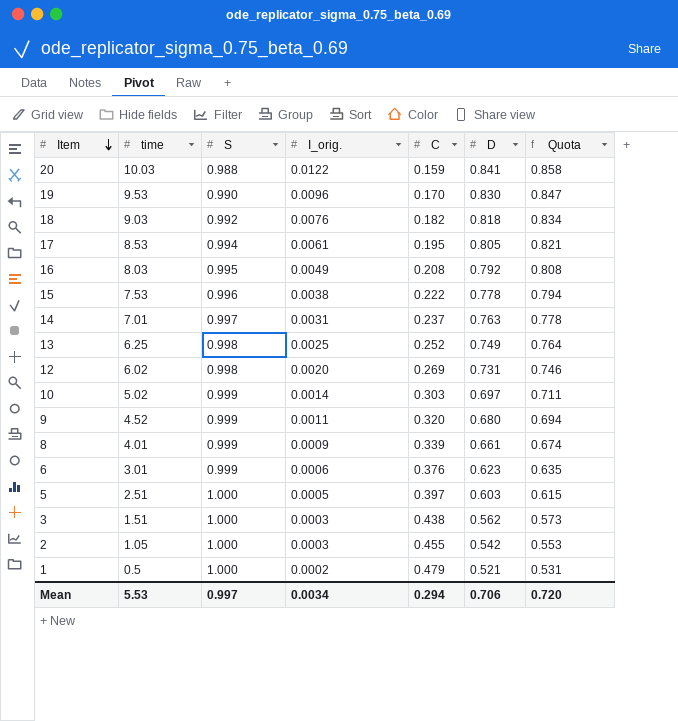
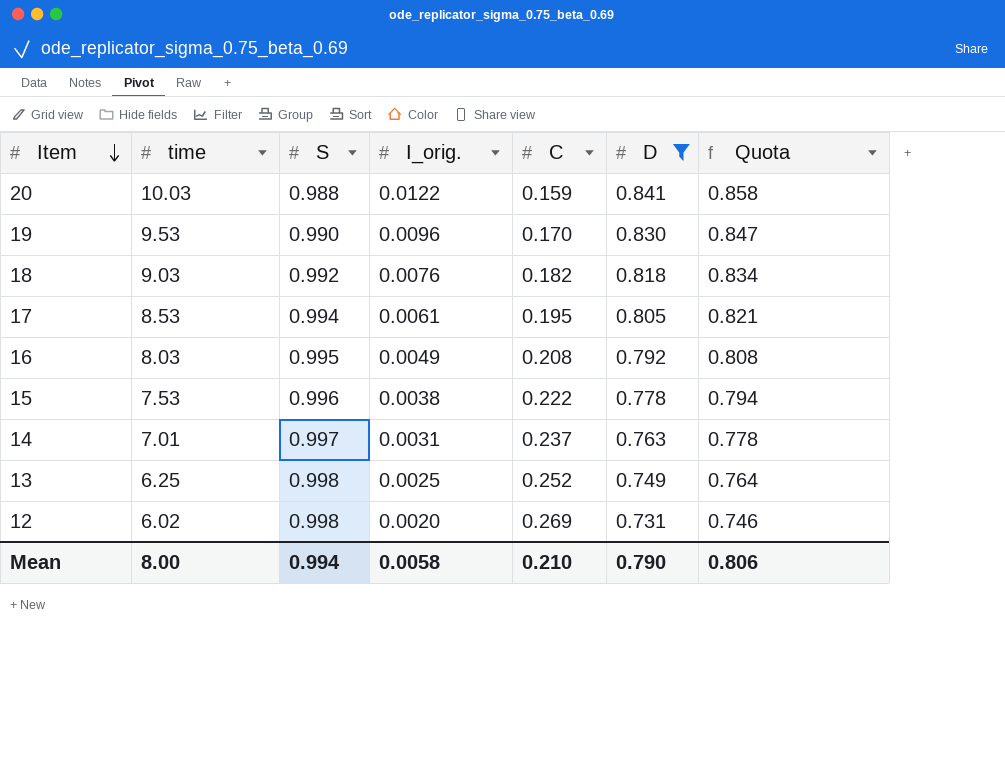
filter: none -> D >= 0.731
Mean | time: 5.53 -> 8.00
Mean | S: 0.997 -> 0.994
Mean | I_orig.: 0.0034 -> 0.0058
Mean | C: 0.294 -> 0.210
Mean | D: 0.706 -> 0.790
Mean | Quota: 0.720 -> 0.806

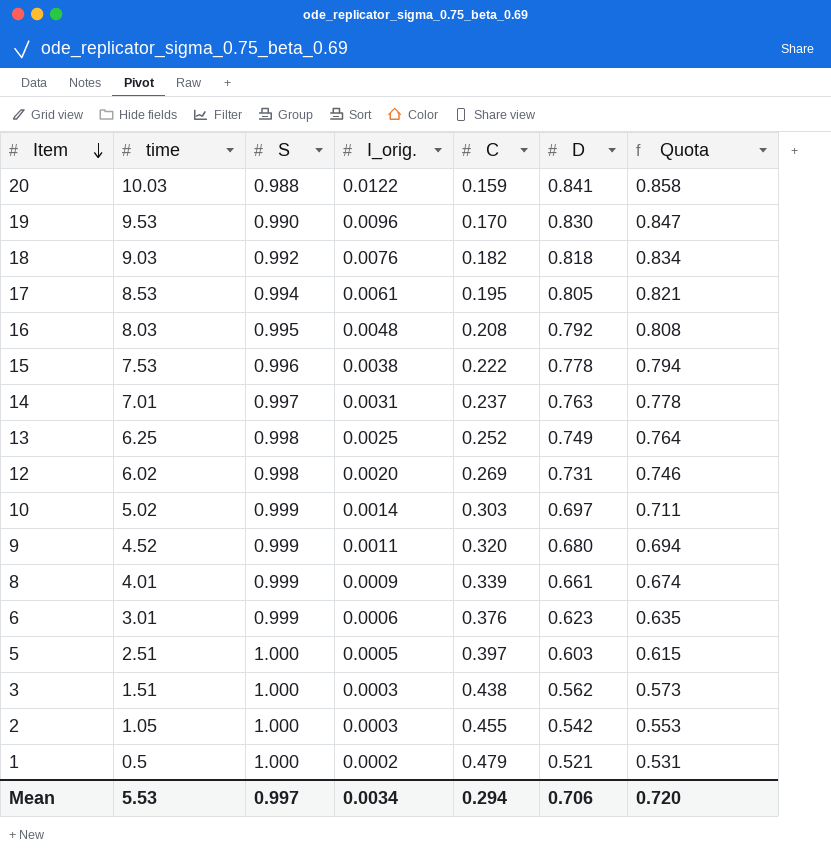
filter: D >= 0.731 -> none
16 | I_orig.: 0.0049 -> 0.0048
Mean | time: 8.00 -> 5.53
Mean | S: 0.994 -> 0.997
Mean | I_orig.: 0.0058 -> 0.0034
Mean | C: 0.210 -> 0.294
Mean | D: 0.790 -> 0.706
Mean | Quota: 0.806 -> 0.720

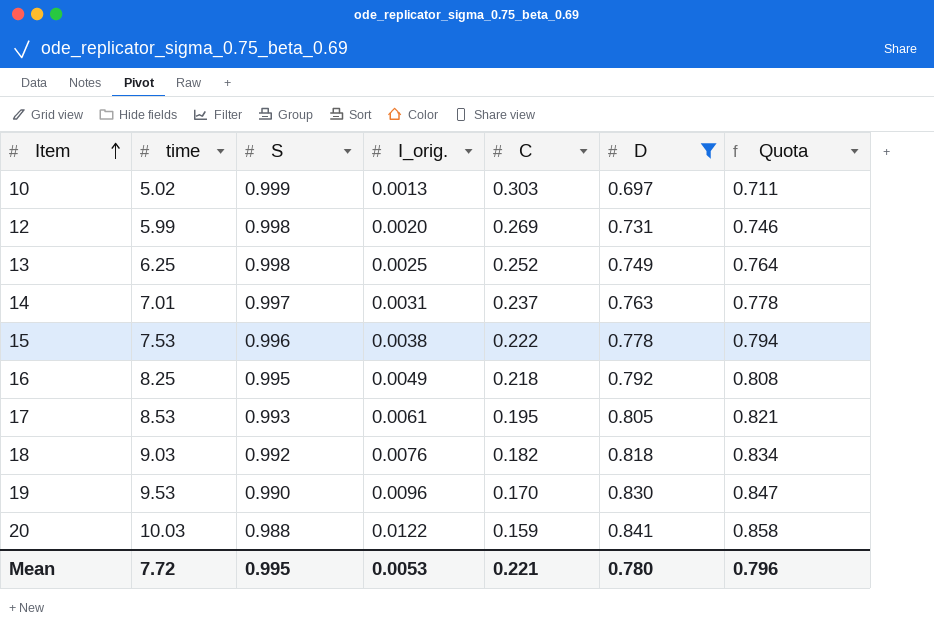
filter: none -> D >= 0.697
row order: Item descending -> Item ascending
10 | I_orig.: 0.0014 -> 0.0013
12 | time: 6.02 -> 5.99
16 | time: 8.03 -> 8.25
16 | I_orig.: 0.0048 -> 0.0049
16 | C: 0.208 -> 0.218
17 | S: 0.994 -> 0.993
Mean | time: 5.53 -> 7.72
Mean | S: 0.997 -> 0.995
Mean | I_orig.: 0.0034 -> 0.0053
Mean | C: 0.294 -> 0.221
Mean | D: 0.706 -> 0.780
Mean | Quota: 0.720 -> 0.796

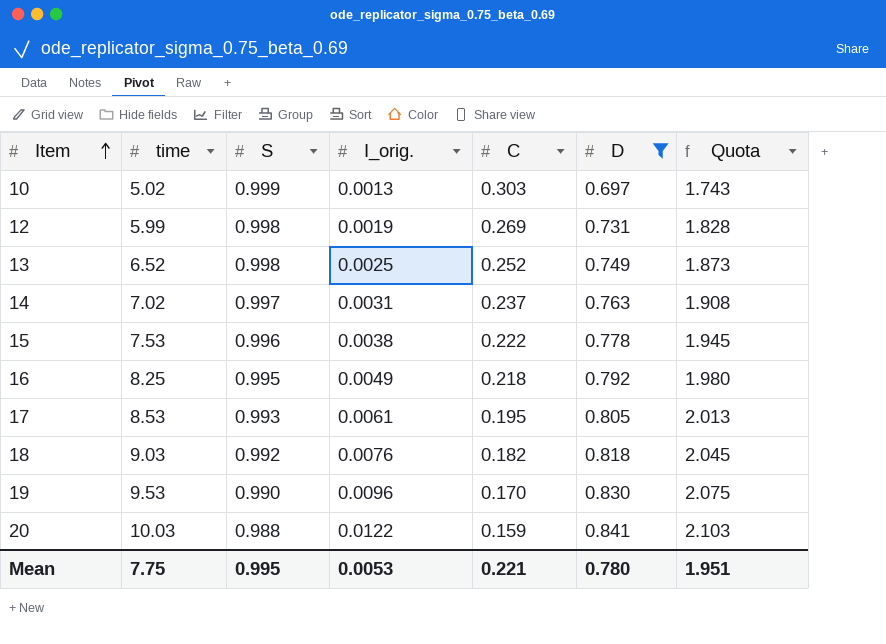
column Quota | formula: [D] * 1.02 -> [D] * 2.5
12 | I_orig.: 0.0020 -> 0.0019
13 | time: 6.25 -> 6.52
14 | time: 7.01 -> 7.02
Mean | time: 7.72 -> 7.75
Mean | Quota: 0.796 -> 1.951

